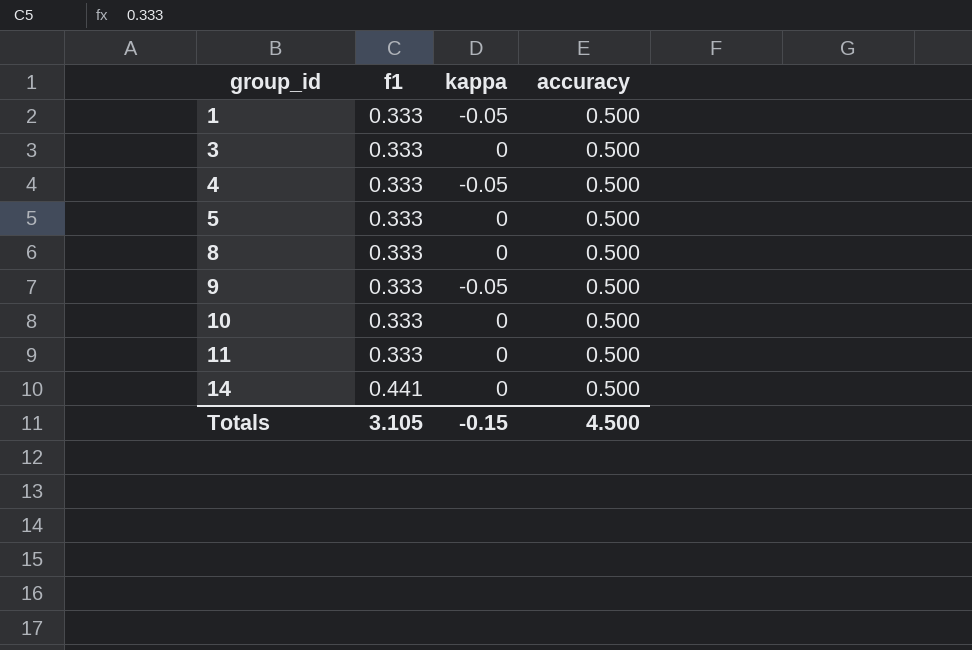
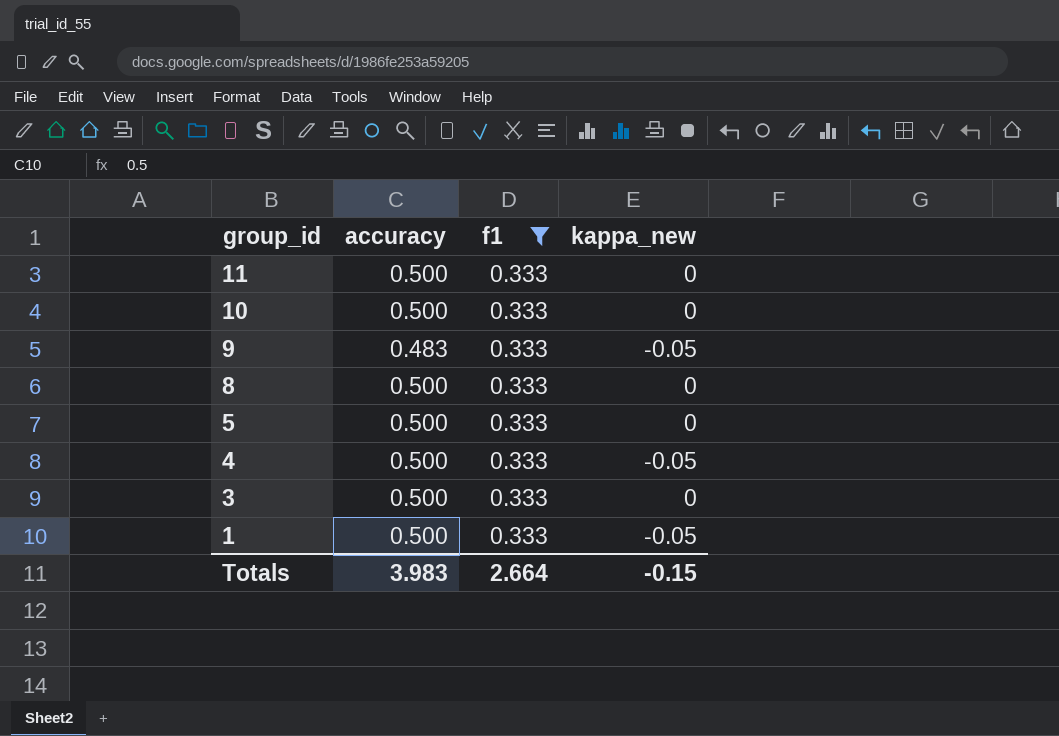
filter: none -> f1 = 0.333
row order: group_id ascending -> group_id descending
column accuracy | position: 4 -> 2
column name: kappa -> kappa_new
9 | accuracy: 0.500 -> 0.483
Totals | accuracy: 4.500 -> 3.983
Totals | f1: 3.105 -> 2.664

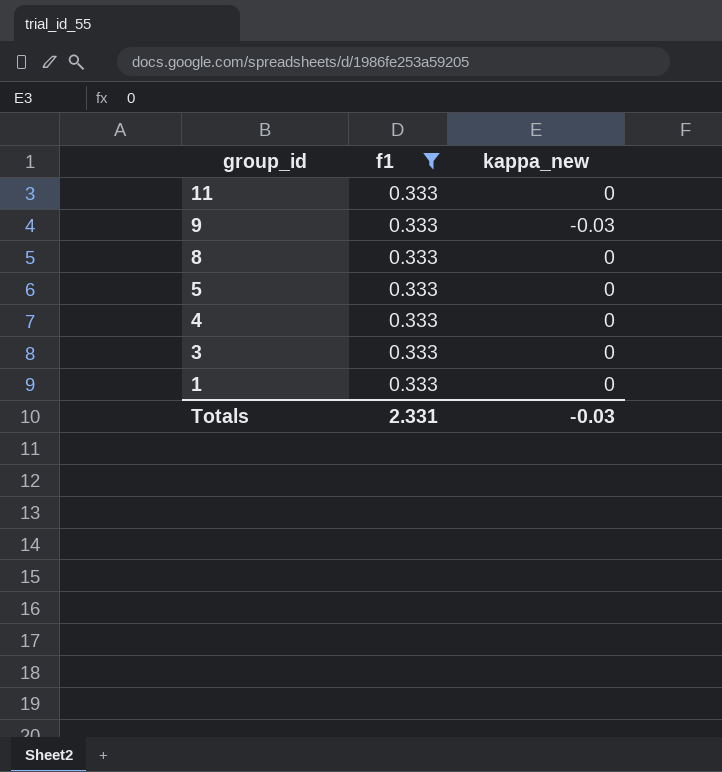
column accuracy | position: 2 -> none
row 10: 0.500 | 0.333 | 0 -> none
9 | kappa_new: -0.05 -> -0.03
4 | kappa_new: -0.05 -> 0
1 | kappa_new: -0.05 -> 0
Totals | f1: 2.664 -> 2.331
Totals | kappa_new: -0.15 -> -0.03

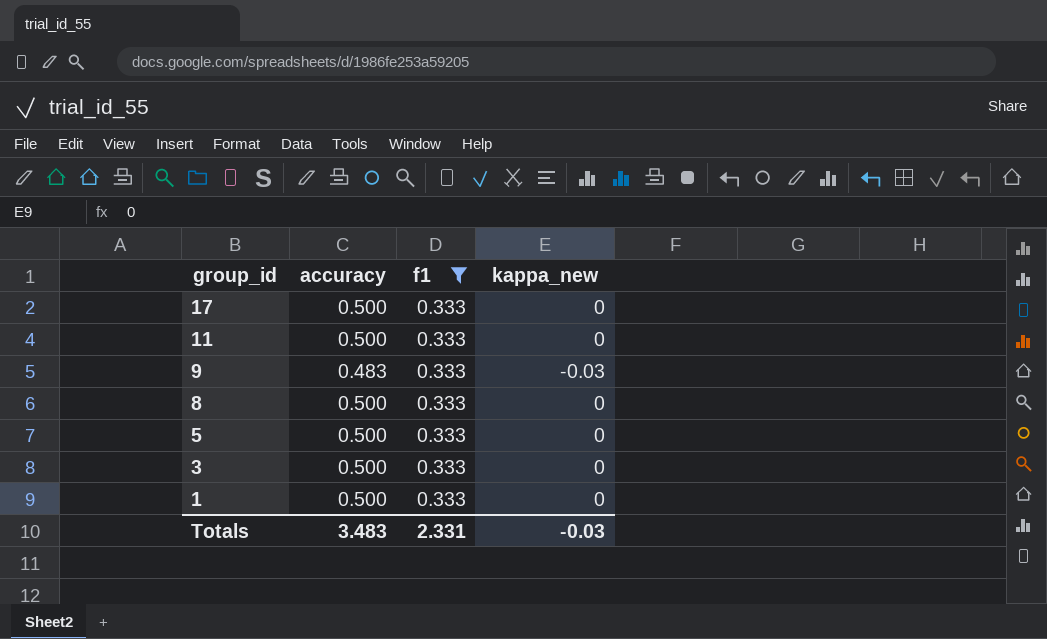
column accuracy | position: none -> 2
row 4: 0.333 | 0 -> none
row 17: none -> 0.500 | 0.333 | 0

